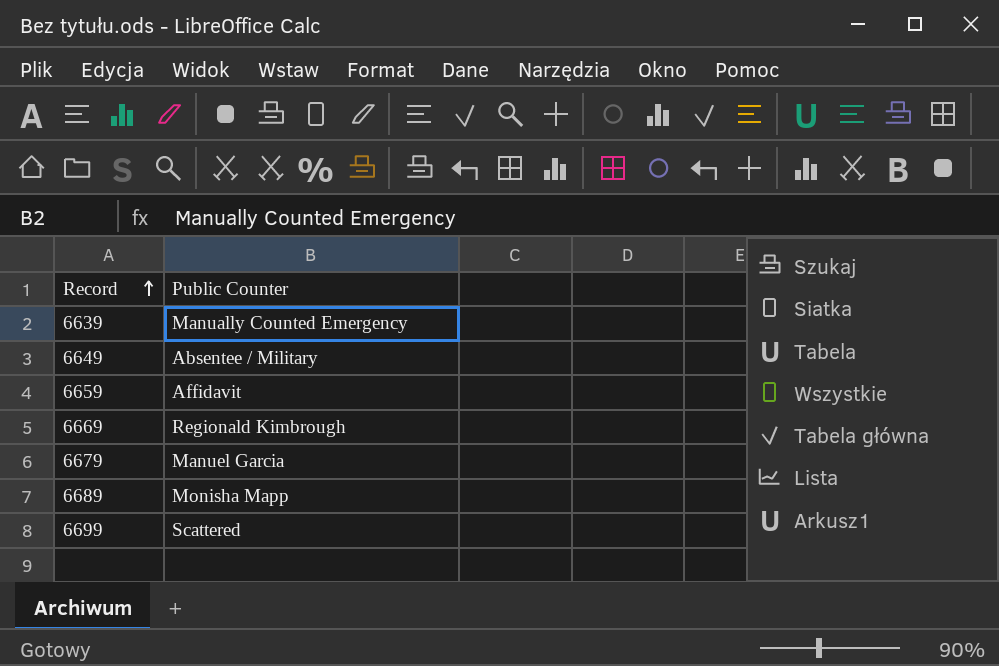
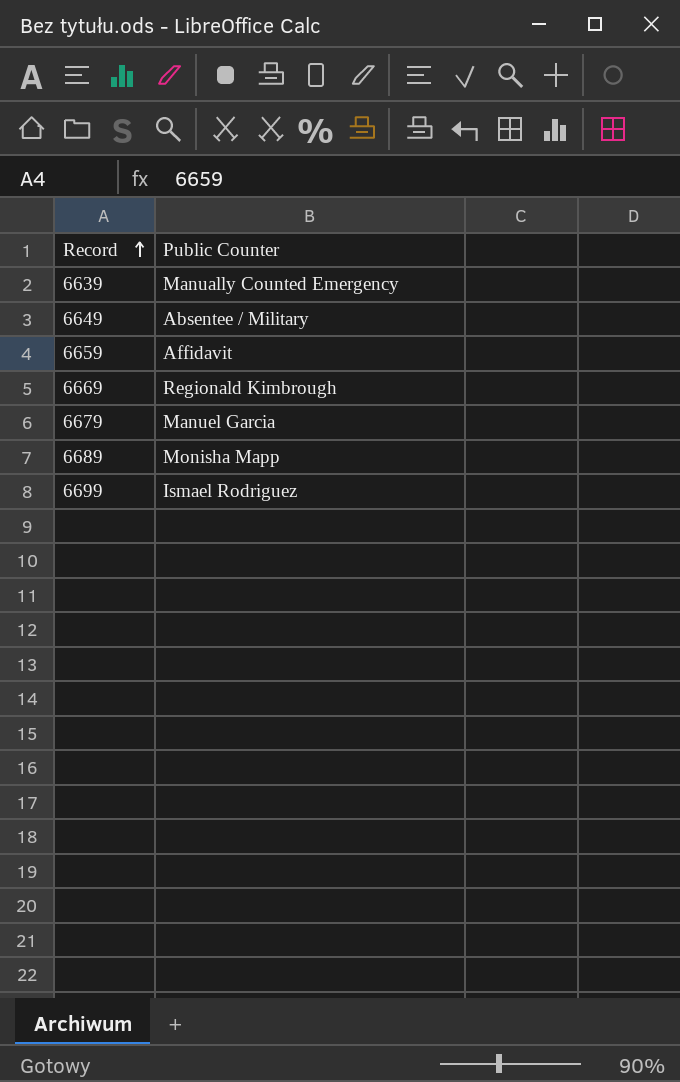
6699 | Public Counter: Scattered -> Ismael Rodriguez

